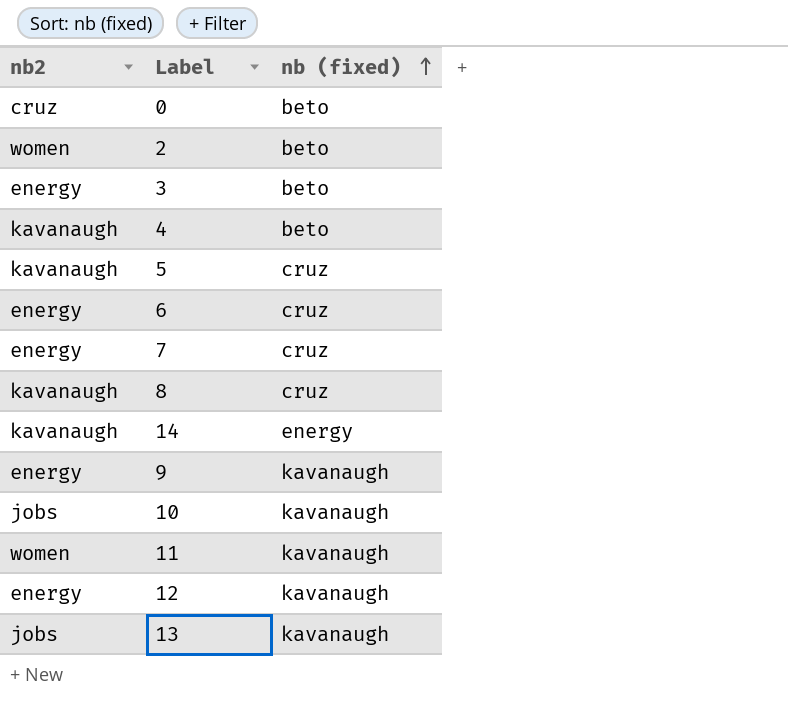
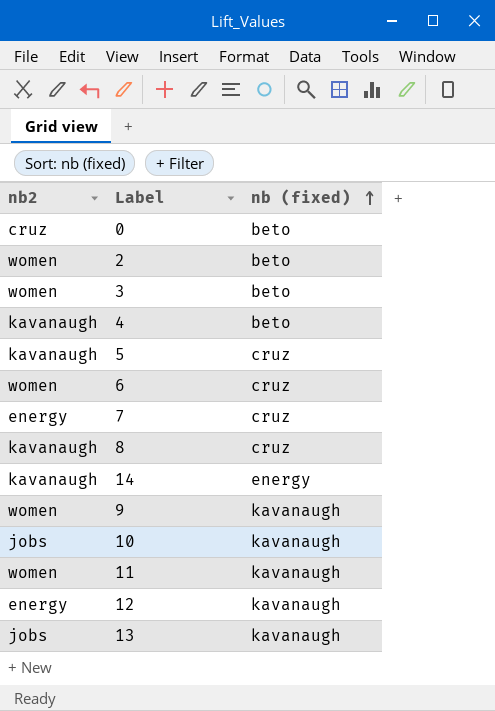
3 | nb2: energy -> women
6 | nb2: energy -> women
9 | nb2: energy -> women

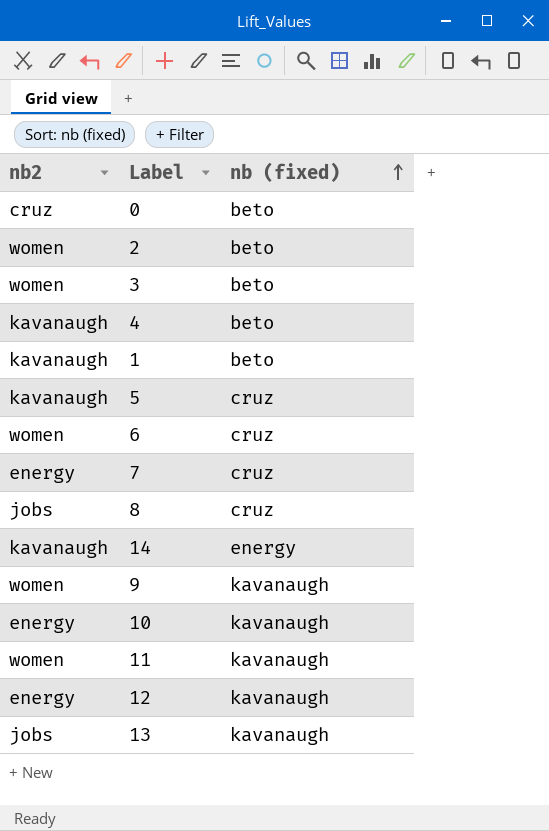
row 1: none -> kavanaugh | beto
8 | nb2: kavanaugh -> jobs
10 | nb2: jobs -> energy

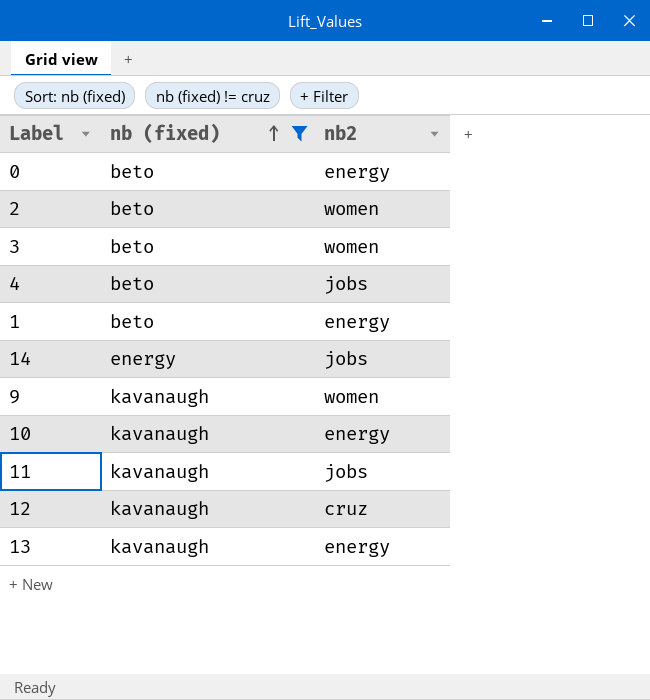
filter: none -> nb (fixed) != cruz
column nb2 | position: 1 -> 3
0 | nb2: cruz -> energy
4 | nb2: kavanaugh -> jobs
1 | nb2: kavanaugh -> energy
14 | nb2: kavanaugh -> jobs
11 | nb2: women -> jobs
12 | nb2: energy -> cruz
13 | nb2: jobs -> energy

